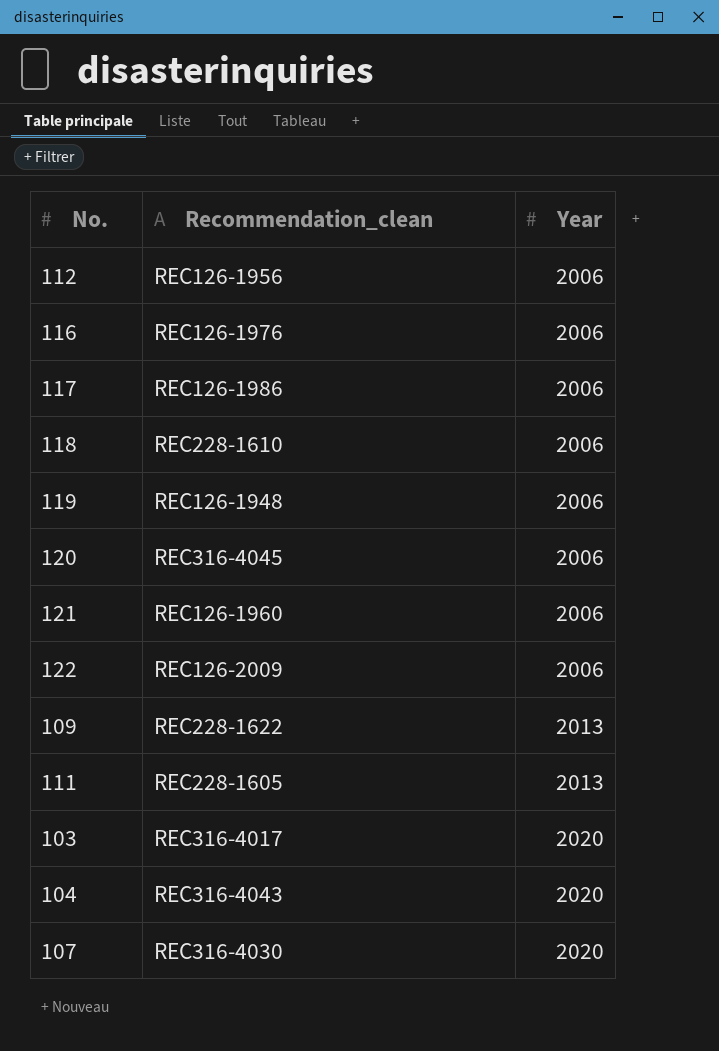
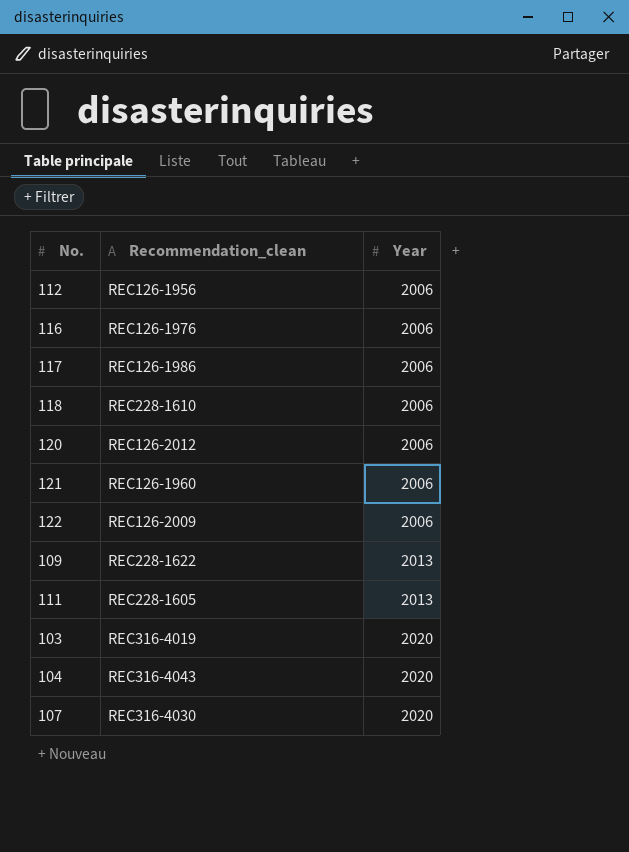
row 119: REC126-1948 | 2006 -> none
120 | Recommendation_clean: REC316-4045 -> REC126-2012
103 | Recommendation_clean: REC316-4017 -> REC316-4019

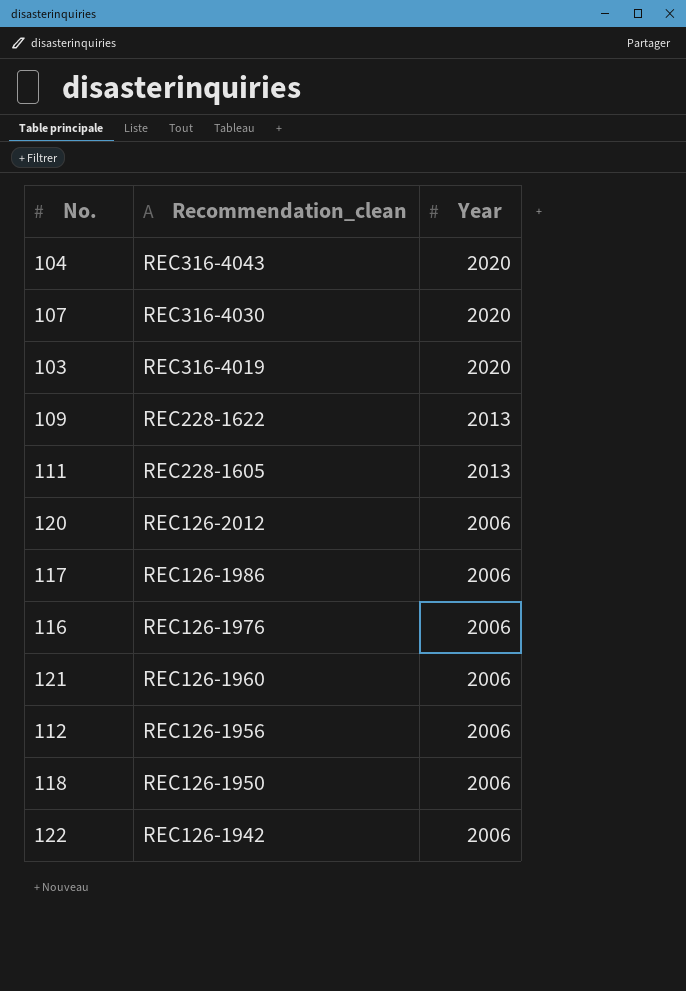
row order: Year ascending -> Recommendation_clean descending
118 | Recommendation_clean: REC228-1610 -> REC126-1950
122 | Recommendation_clean: REC126-2009 -> REC126-1942

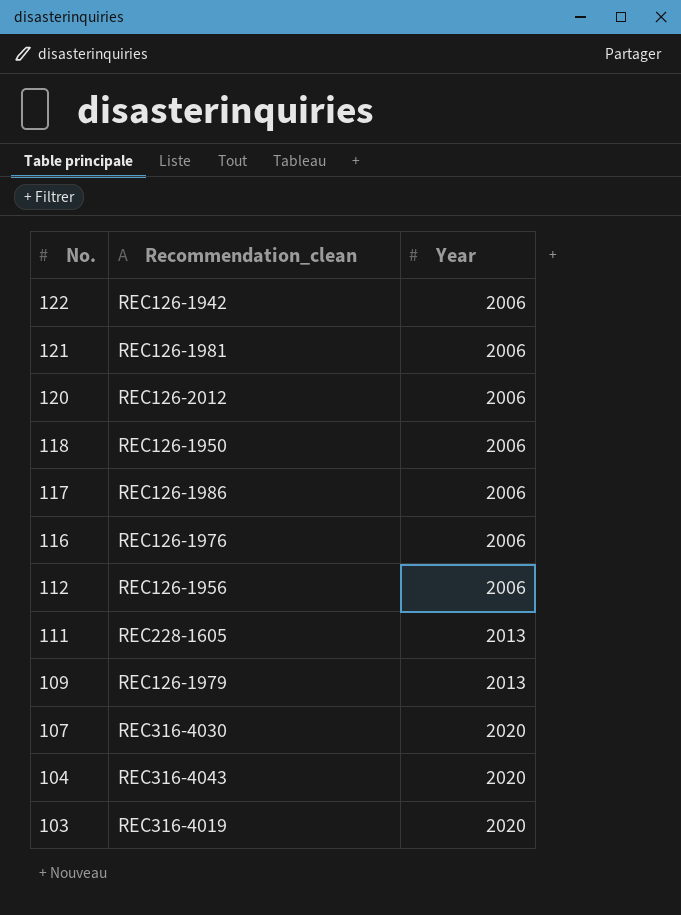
row order: Recommendation_clean descending -> No. descending
121 | Recommendation_clean: REC126-1960 -> REC126-1981
109 | Recommendation_clean: REC228-1622 -> REC126-1979

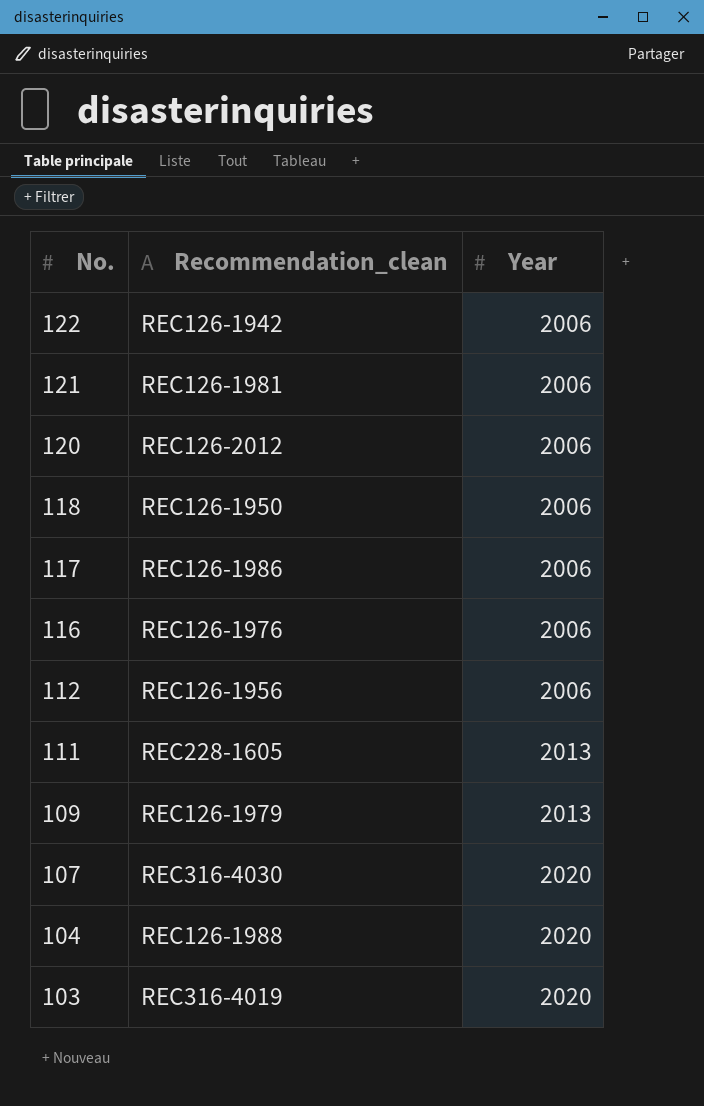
104 | Recommendation_clean: REC316-4043 -> REC126-1988

